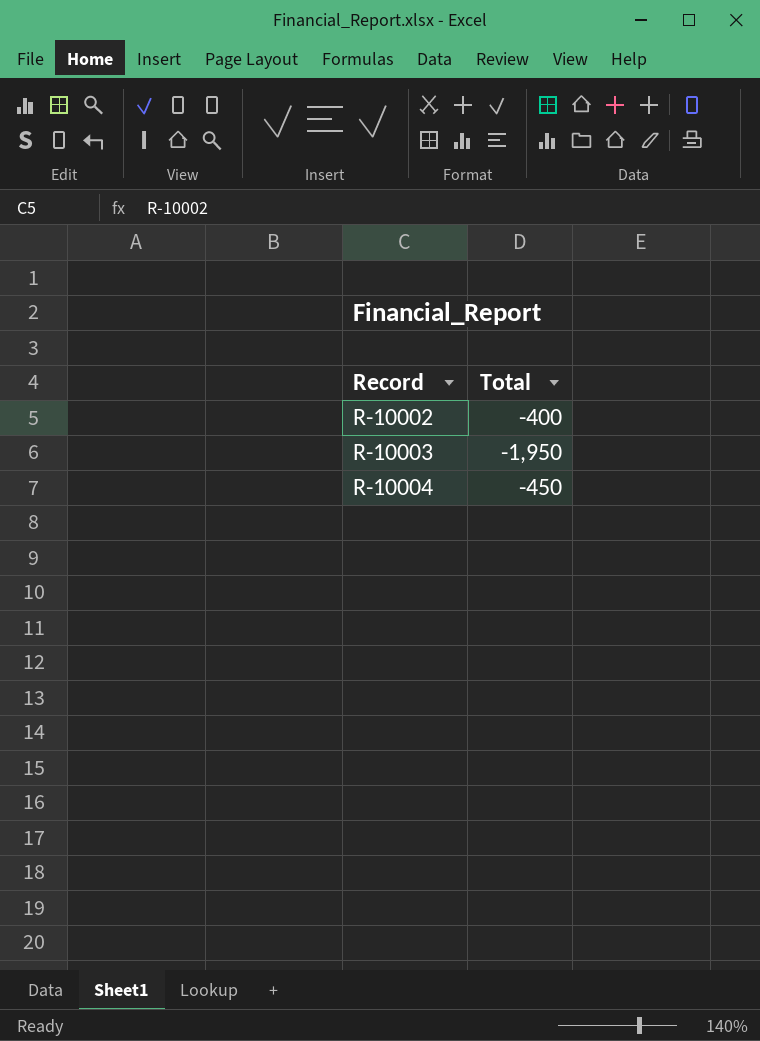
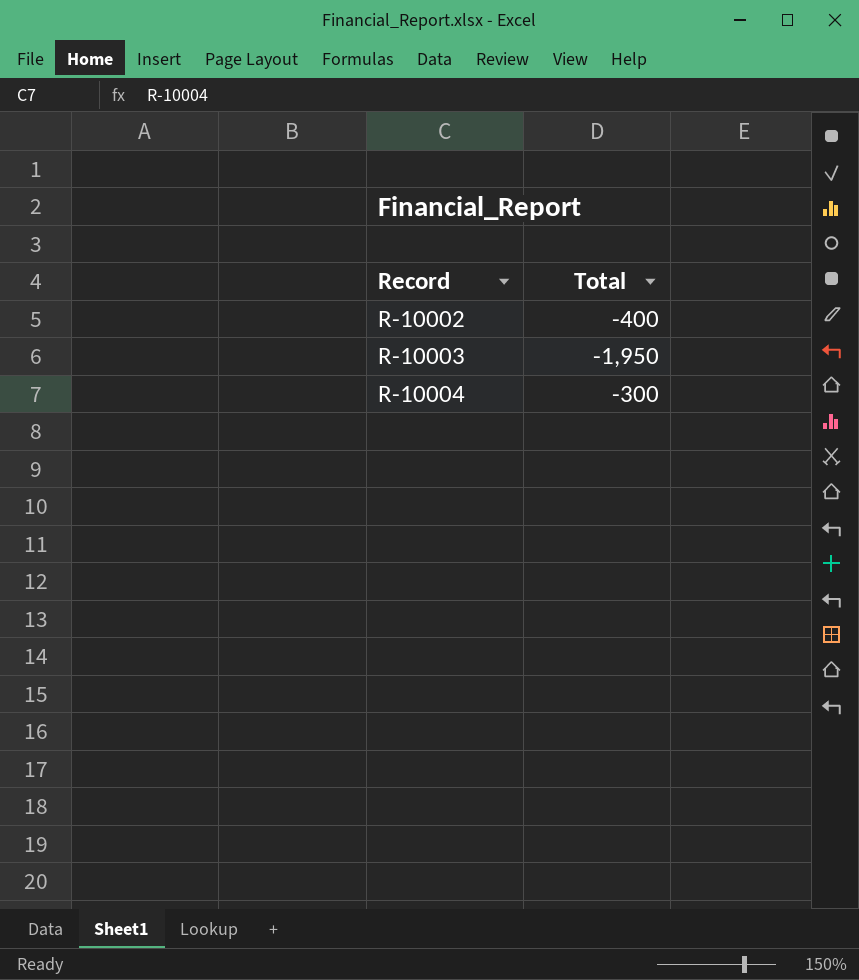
R-10004 | Total: -450 -> -300

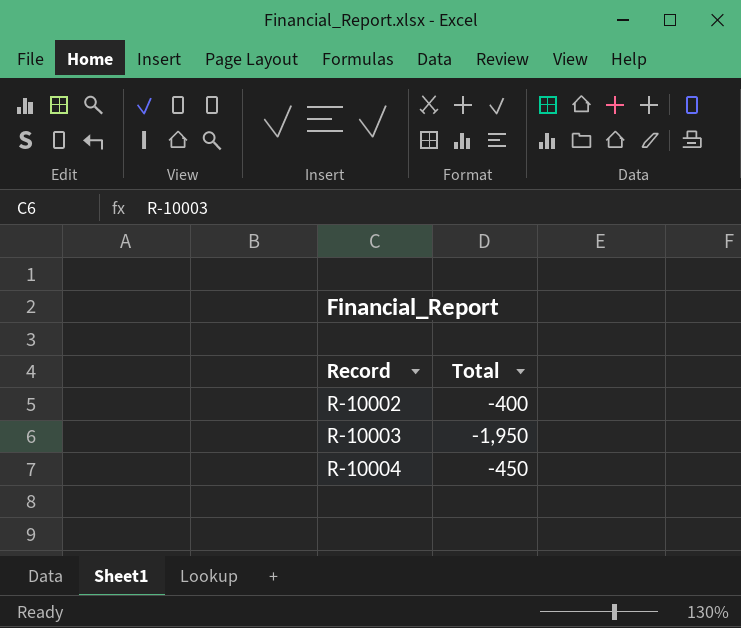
R-10004 | Total: -300 -> -450

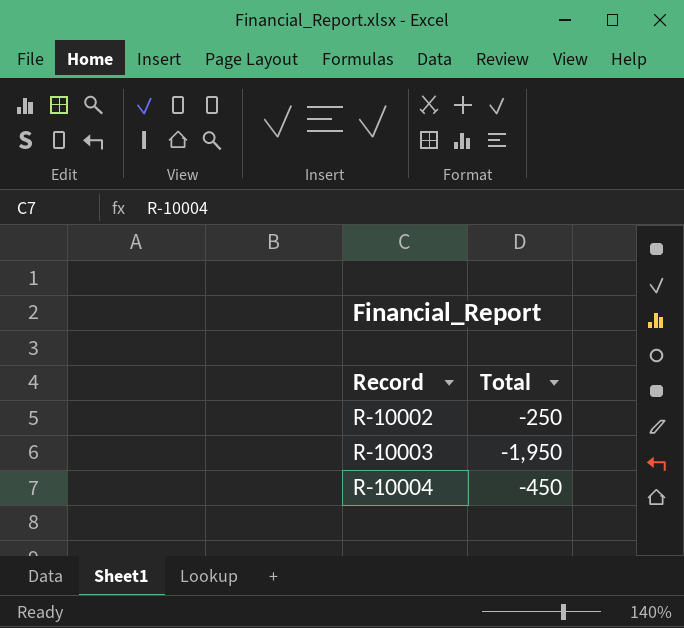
R-10002 | Total: -400 -> -250

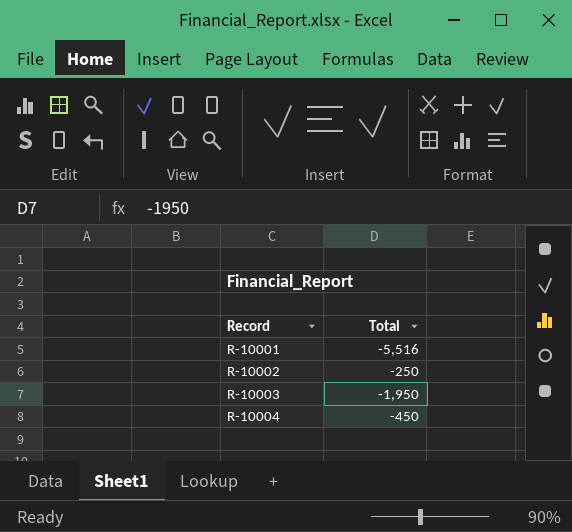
row R-10001: none -> -5,516

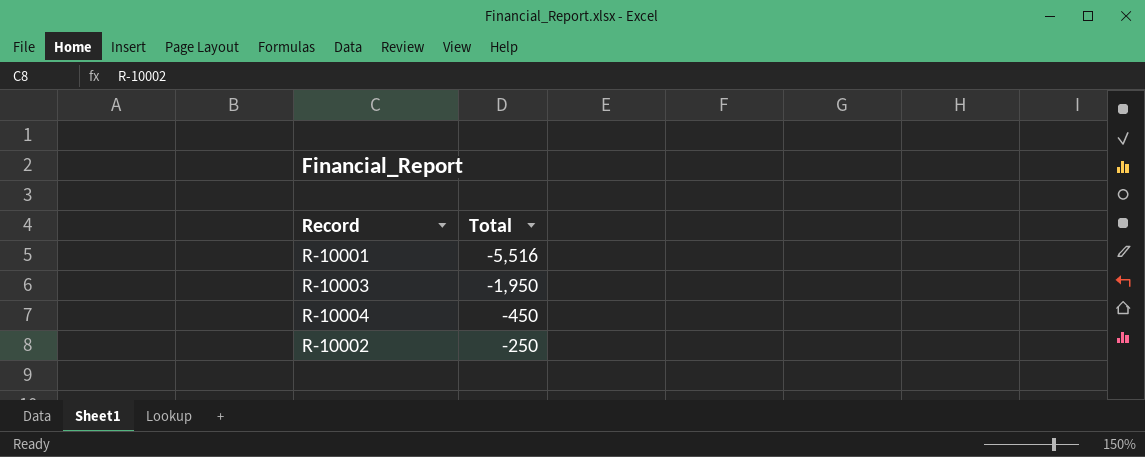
row order: Record ascending -> Total ascending

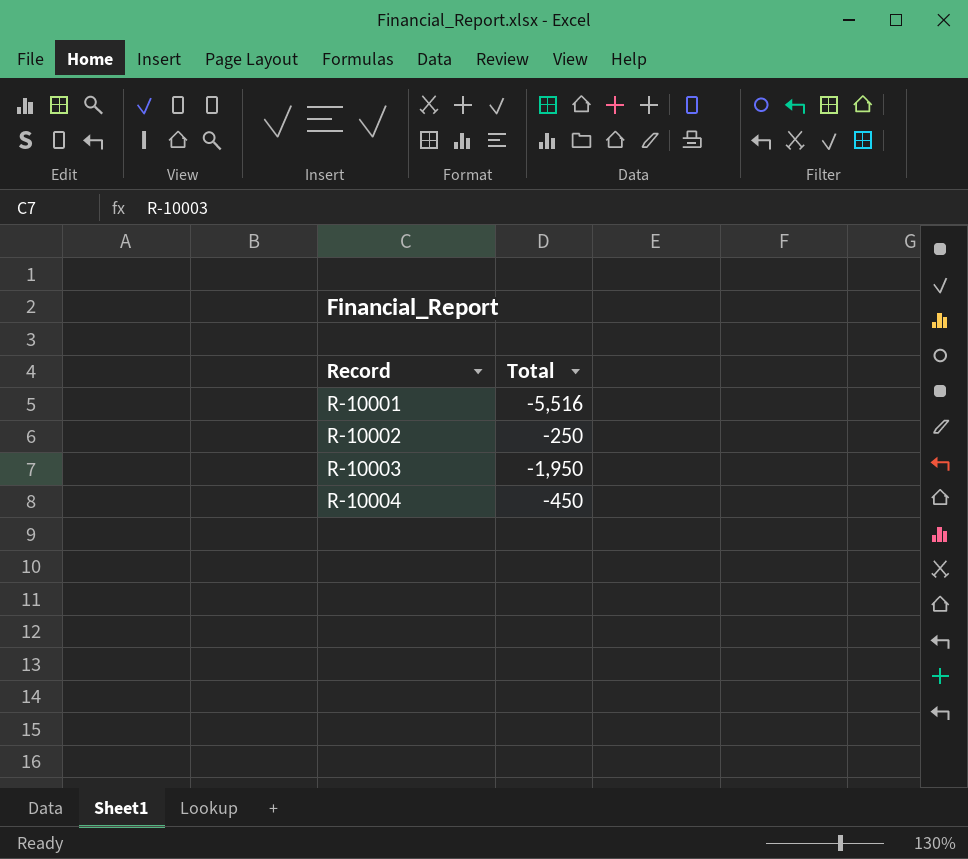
row order: Total ascending -> Record ascending

